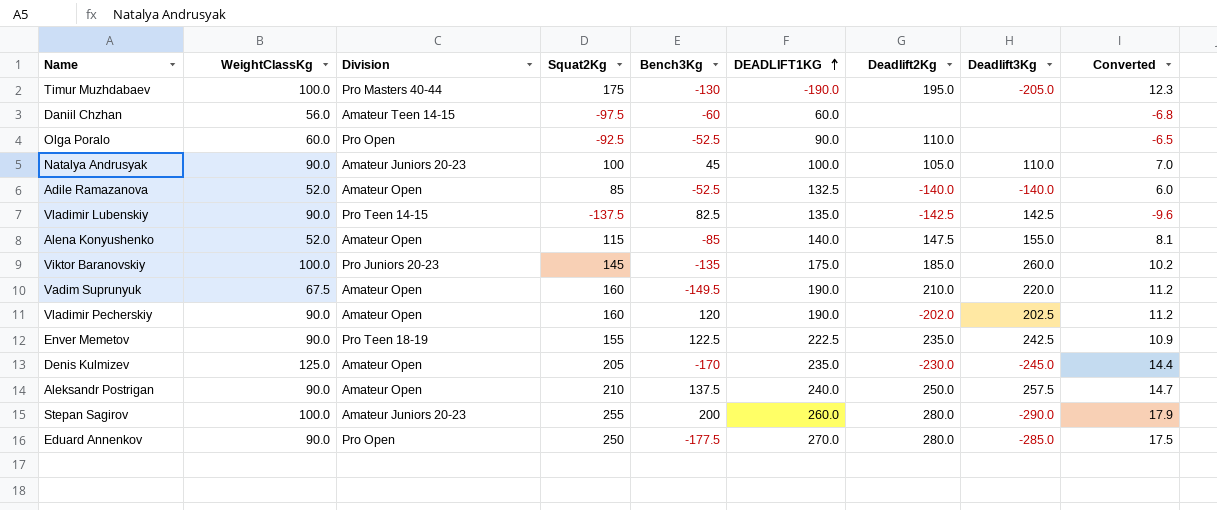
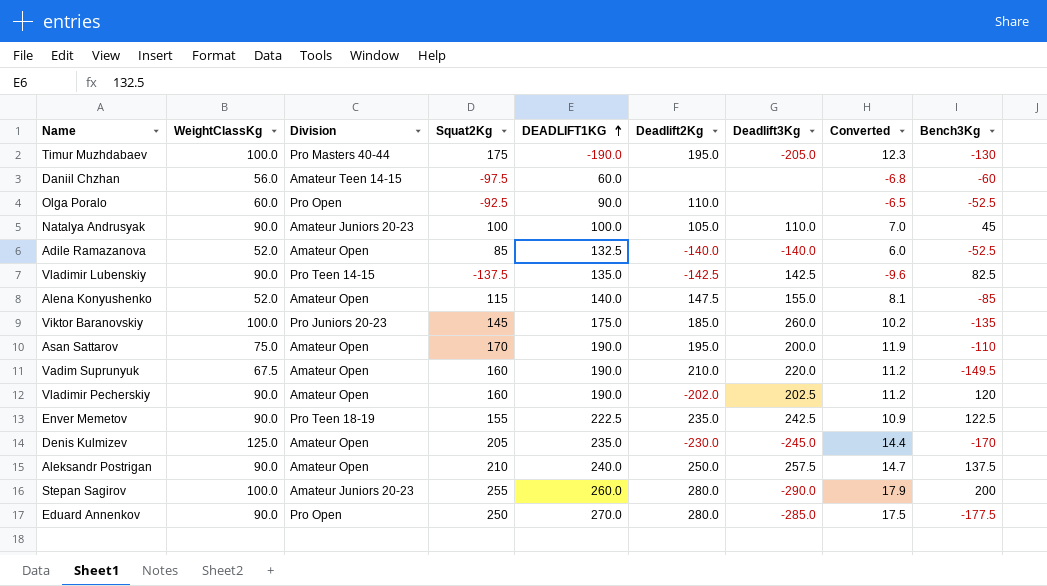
column Bench3Kg | position: 5 -> 9
row Asan Sattarov: none -> 75.0 | Amateur Open | 170 | 190.0 | 195.0 | 200.0 | 11.9 | -110

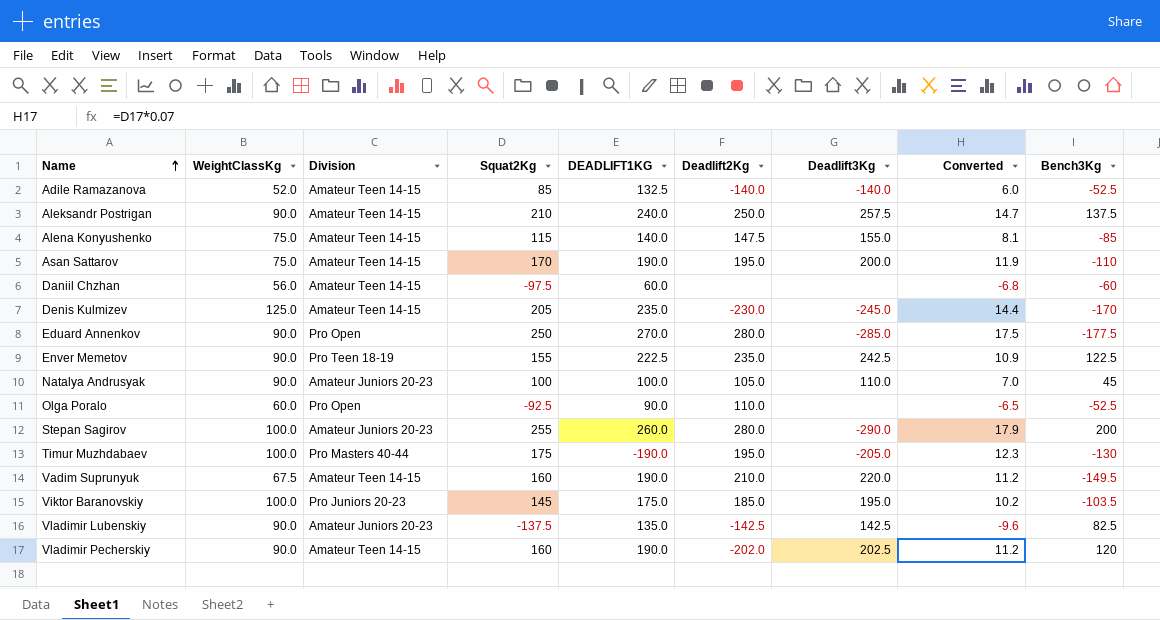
row order: DEADLIFT1KG ascending -> Name ascending
Adile Ramazanova | Division: Amateur Open -> Amateur Teen 14-15
Aleksandr Postrigan | Division: Amateur Open -> Amateur Teen 14-15
Alena Konyushenko | WeightClassKg: 52.0 -> 75.0
Alena Konyushenko | Division: Amateur Open -> Amateur Teen 14-15
Asan Sattarov | Division: Amateur Open -> Amateur Teen 14-15
Denis Kulmizev | Division: Amateur Open -> Amateur Teen 14-15
Vadim Suprunyuk | Division: Amateur Open -> Amateur Teen 14-15
Viktor Baranovskiy | Deadlift3Kg: 260.0 -> 195.0
Viktor Baranovskiy | Bench3Kg: -135 -> -103.5
Vladimir Lubenskiy | Division: Pro Teen 14-15 -> Amateur Juniors 20-23
Vladimir Pecherskiy | Division: Amateur Open -> Amateur Teen 14-15

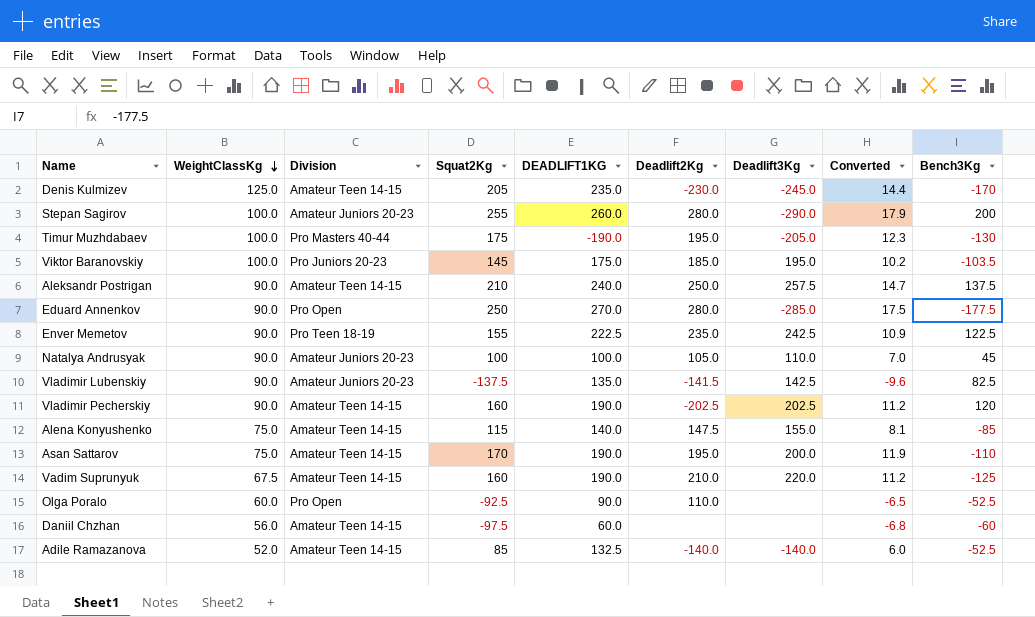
row order: Name ascending -> WeightClassKg descending
Vladimir Lubenskiy | Deadlift2Kg: -142.5 -> -141.5
Vladimir Pecherskiy | Deadlift2Kg: -202.0 -> -202.5
Vadim Suprunyuk | Bench3Kg: -149.5 -> -125

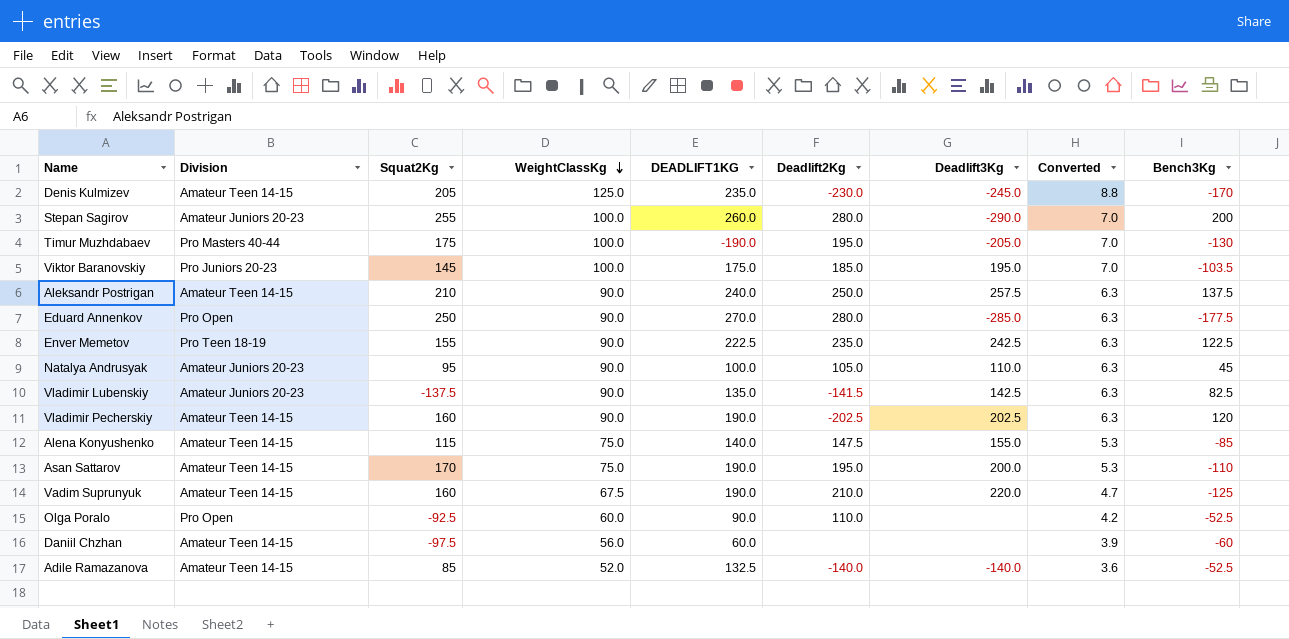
column WeightClassKg | position: 2 -> 4
column Converted | formula: [Squat2Kg] * 0.07 -> [WeightClassKg] * 0.07
Natalya Andrusyak | Squat2Kg: 100 -> 95

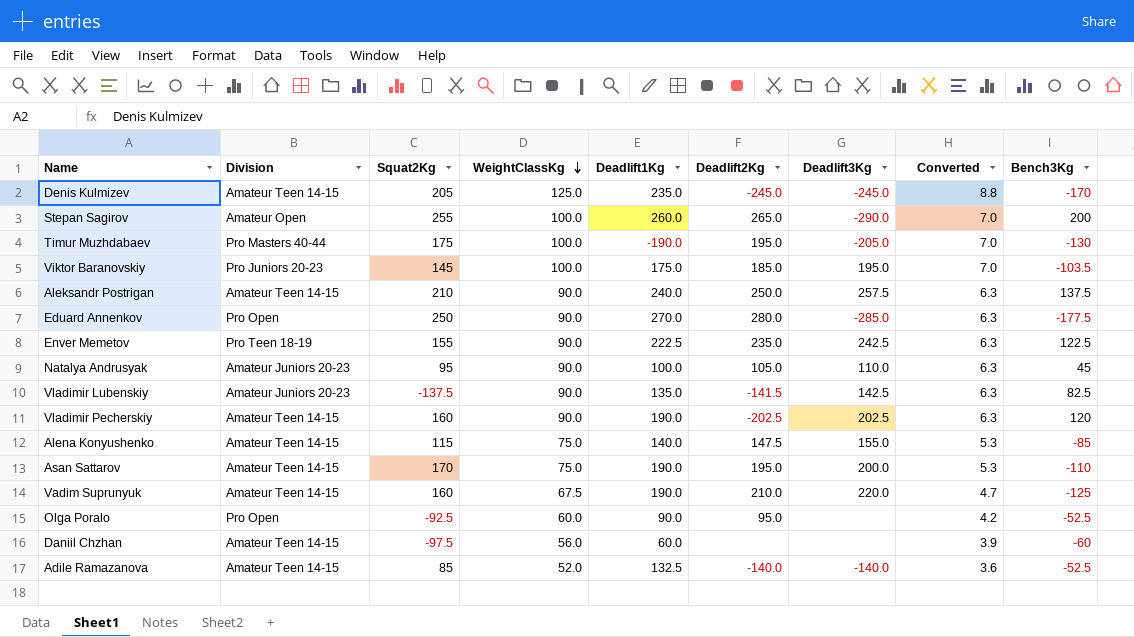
column name: DEADLIFT1KG -> Deadlift1Kg
Denis Kulmizev | Deadlift2Kg: -230.0 -> -245.0
Stepan Sagirov | Division: Amateur Juniors 20-23 -> Amateur Open
Stepan Sagirov | Deadlift2Kg: 280.0 -> 265.0
Olga Poralo | Deadlift2Kg: 110.0 -> 95.0

